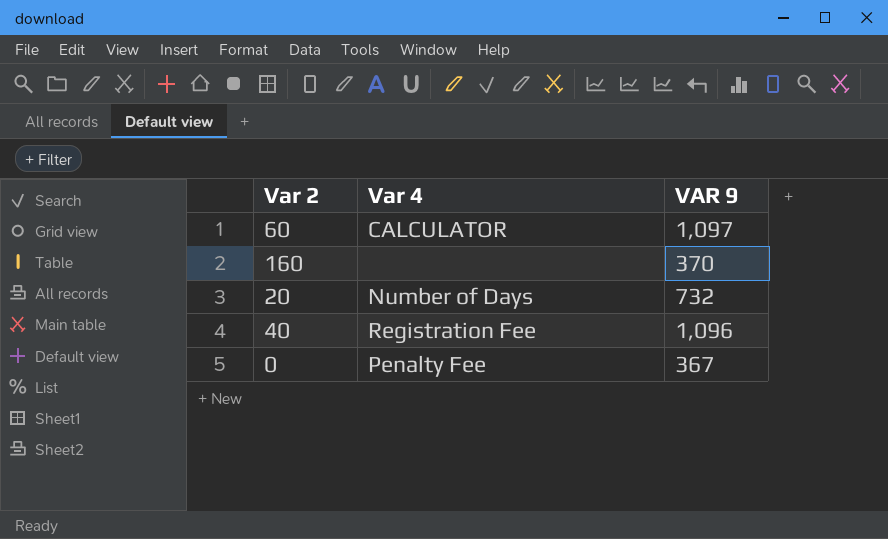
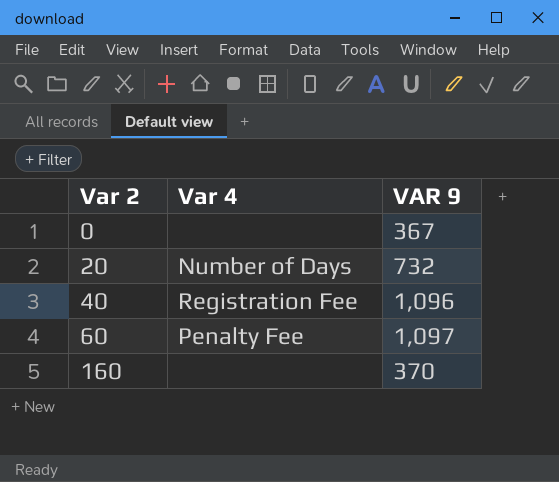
row order: none -> Var 2 ascending
0 | Var 4: Penalty Fee -> none
60 | Var 4: CALCULATOR -> Penalty Fee

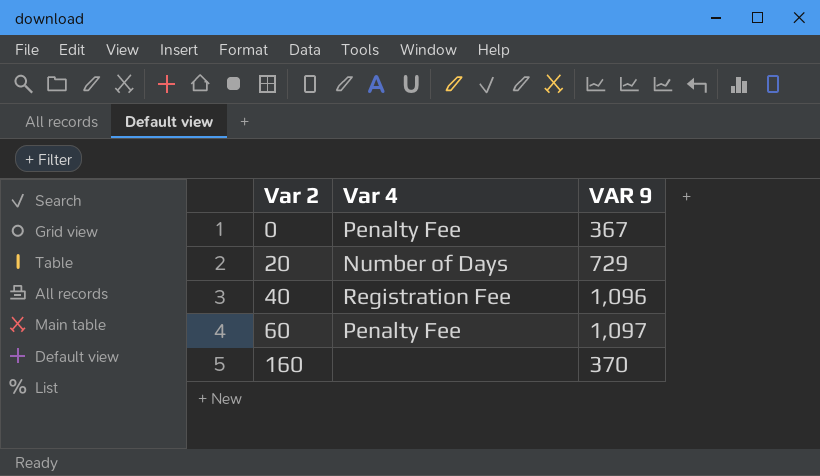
0 | Var 4: none -> Penalty Fee
20 | VAR 9: 732 -> 729

